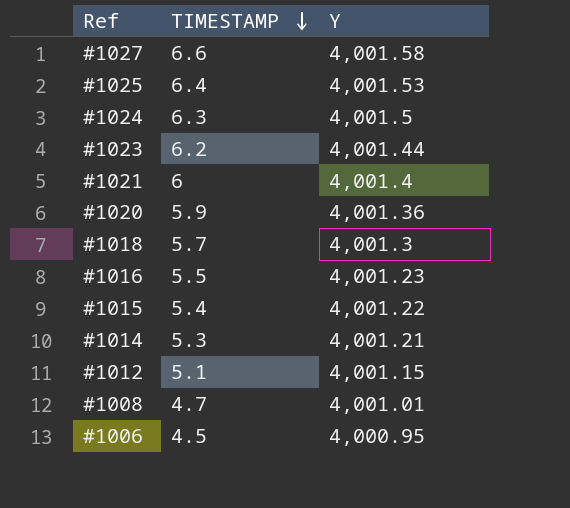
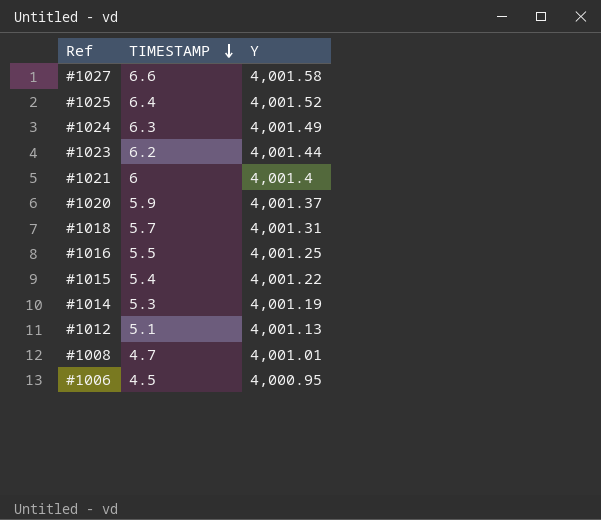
#1025 | Y: 4,001.53 -> 4,001.52
#1024 | Y: 4,001.5 -> 4,001.49
#1020 | Y: 4,001.36 -> 4,001.37
#1018 | Y: 4,001.3 -> 4,001.31
#1016 | Y: 4,001.23 -> 4,001.25
#1014 | Y: 4,001.21 -> 4,001.19
#1012 | Y: 4,001.15 -> 4,001.13

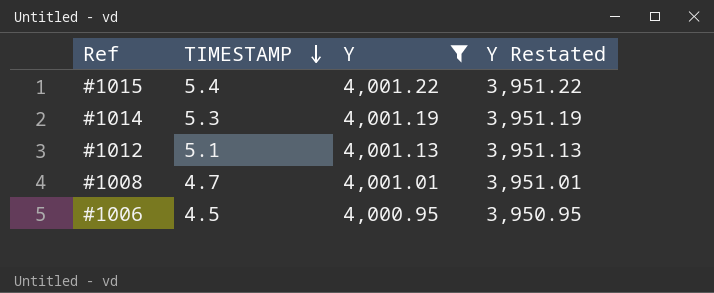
filter: none -> Y <= 4,001.22
column Y Restated | formula: none -> [Y] - 50

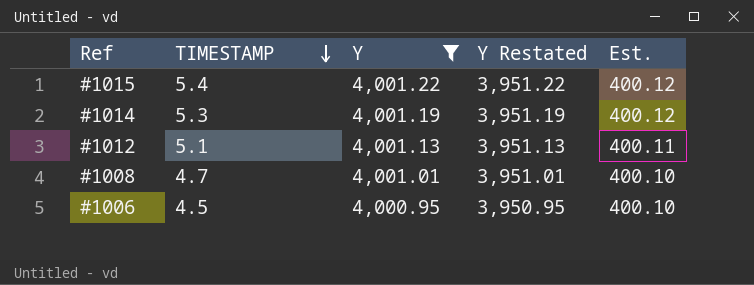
column Est. | formula: none -> [Y] * 0.1

